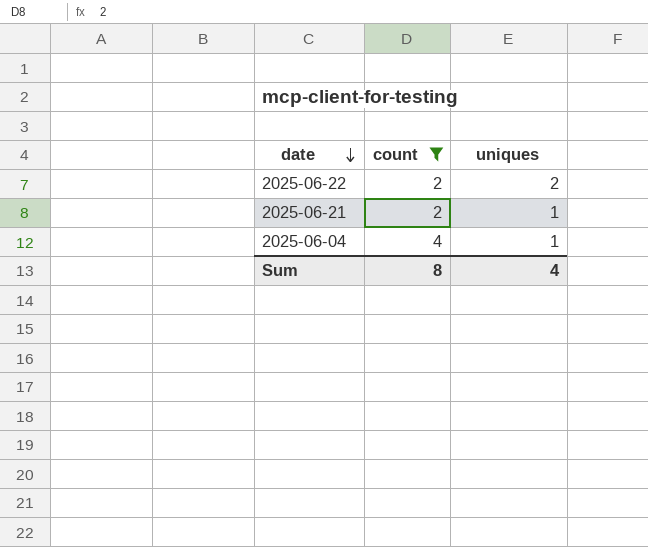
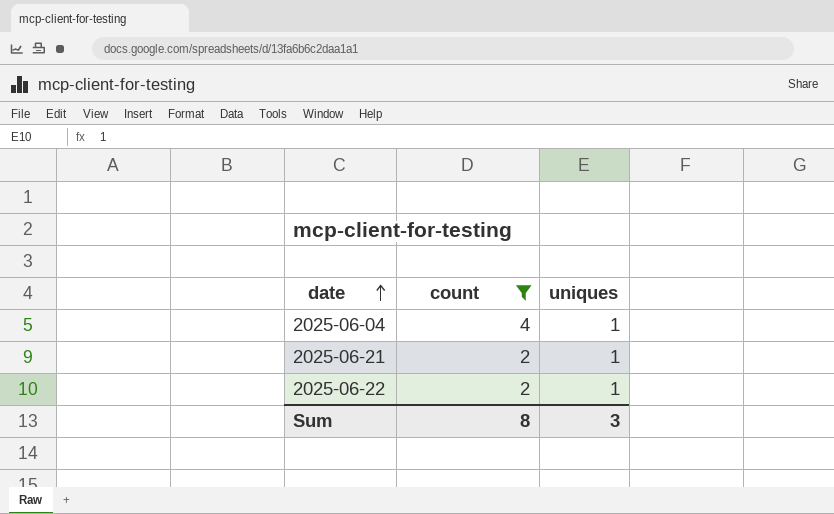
row order: date descending -> date ascending
2025-06-22 | uniques: 2 -> 1
Sum | uniques: 4 -> 3

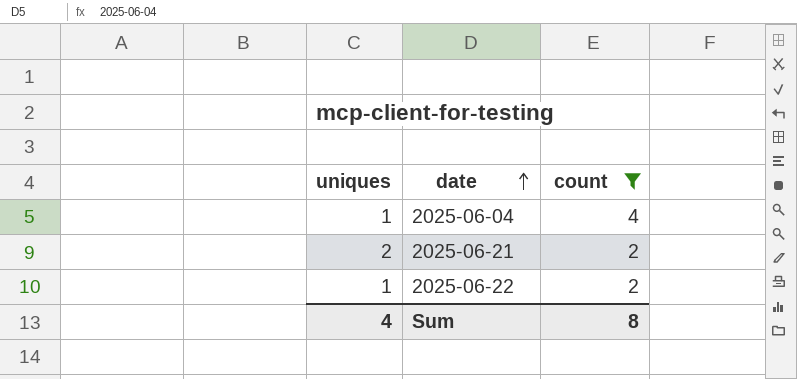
column uniques | position: 3 -> 1
2025-06-21 | uniques: 1 -> 2
Sum | uniques: 3 -> 4

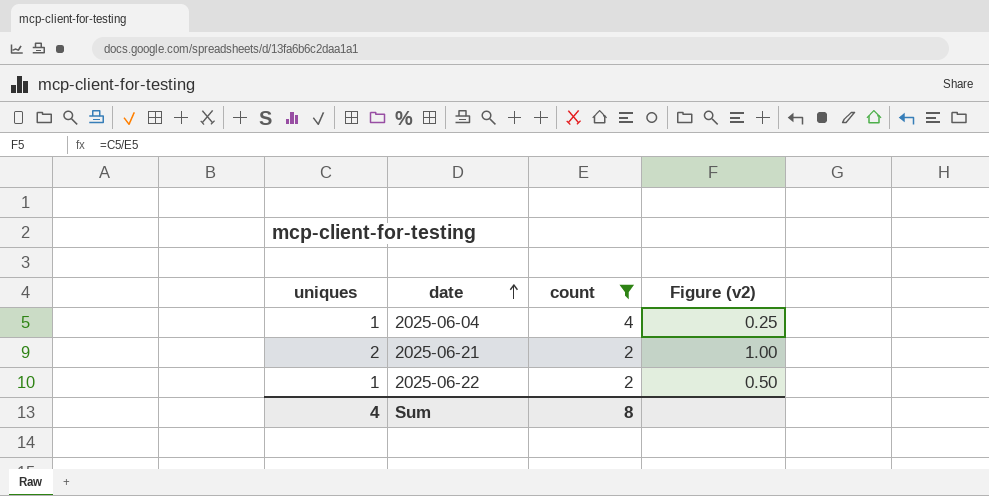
column Figure (v2) | formula: none -> [uniques] / [count]

